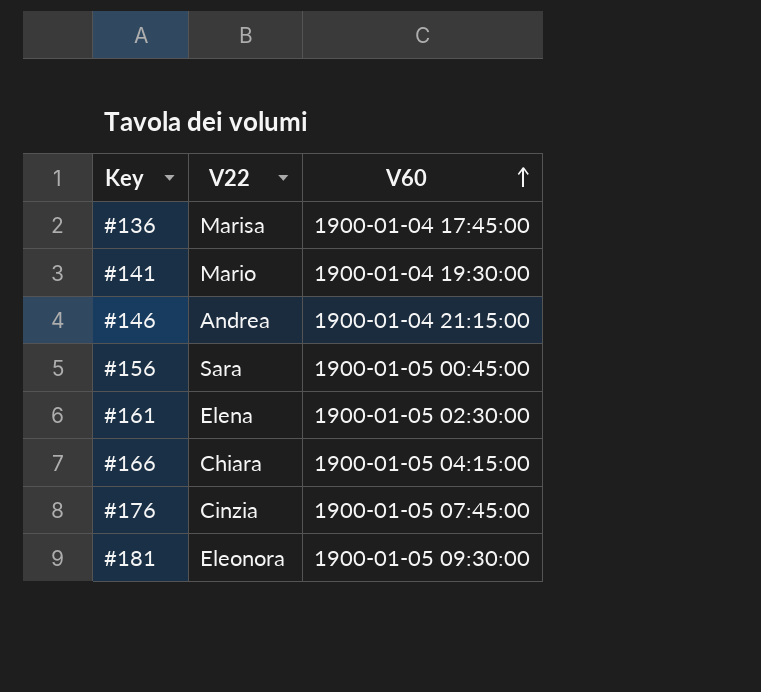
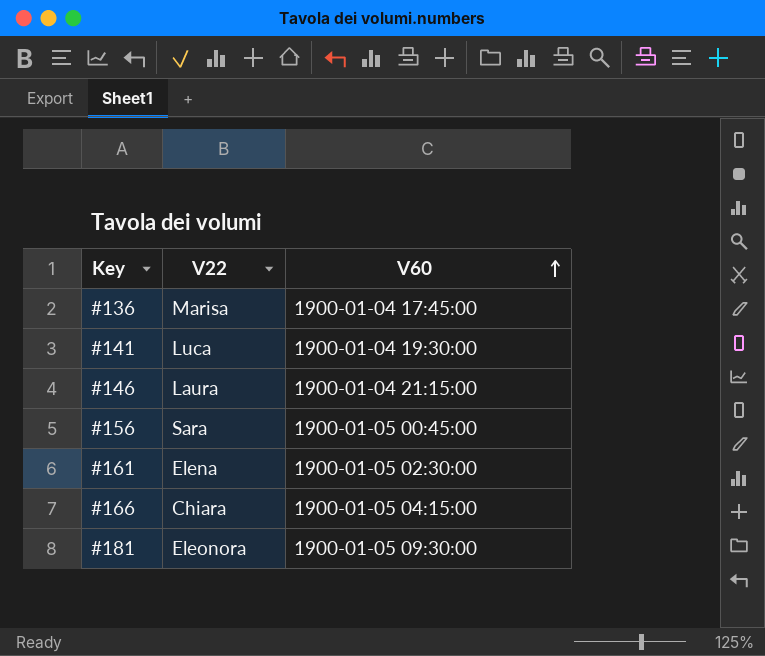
row #176: Cinzia | 1900-01-05 07:45:00 -> none
#141 | V22: Mario -> Luca
#146 | V22: Andrea -> Laura

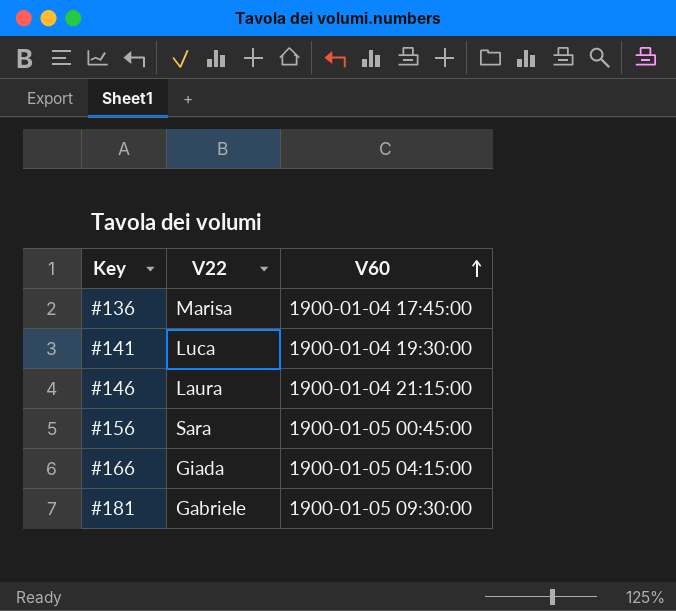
row #161: Elena | 1900-01-05 02:30:00 -> none
#166 | V22: Chiara -> Giada
#181 | V22: Eleonora -> Gabriele

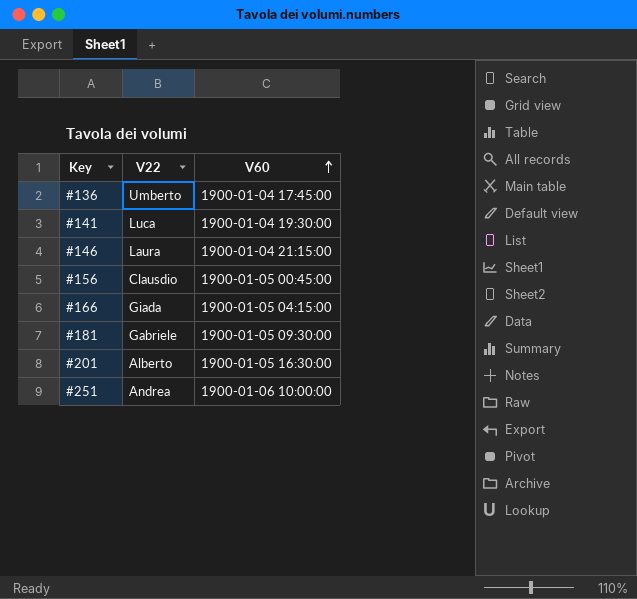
#136 | V22: Marisa -> Umberto
#156 | V22: Sara -> Clausdio
row #201: none -> Alberto | 1900-01-05 16:30:00
row #251: none -> Andrea | 1900-01-06 10:00:00

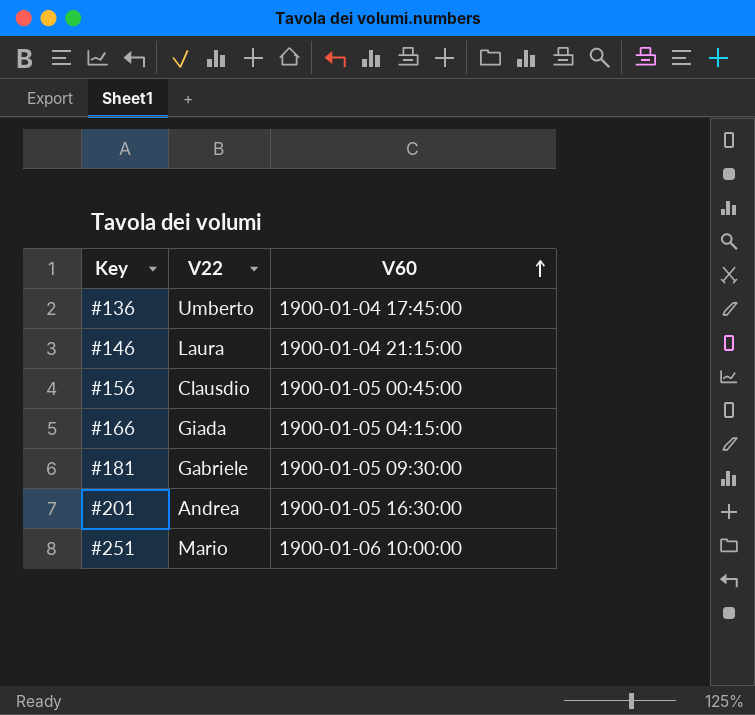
row #141: Luca | 1900-01-04 19:30:00 -> none
#201 | V22: Alberto -> Andrea
#251 | V22: Andrea -> Mario

